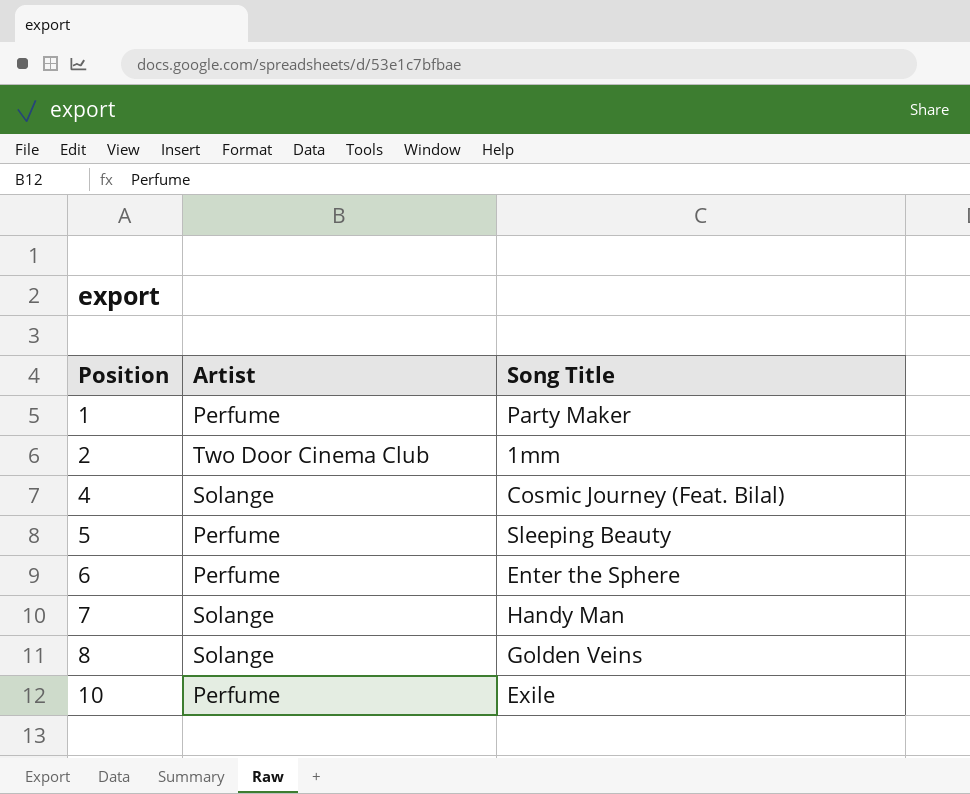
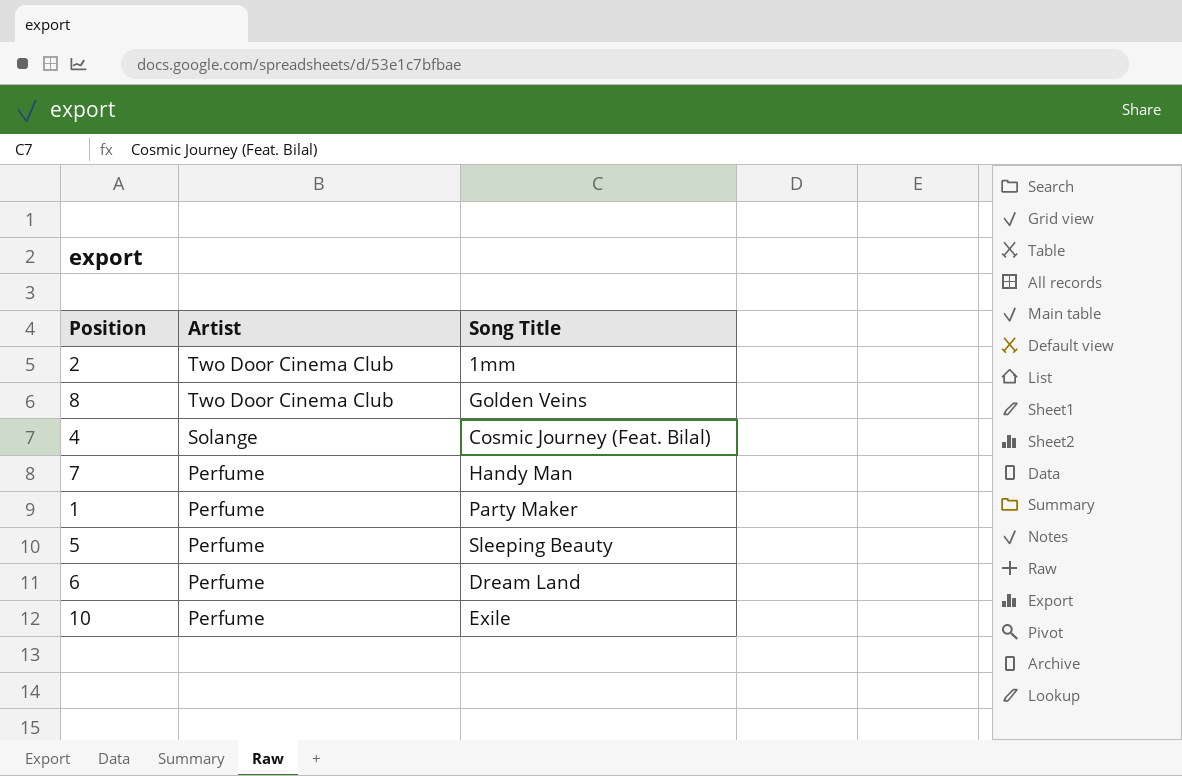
row order: Position ascending -> Artist descending
8 | Artist: Solange -> Two Door Cinema Club
7 | Artist: Solange -> Perfume
6 | Song Title: Enter the Sphere -> Dream Land

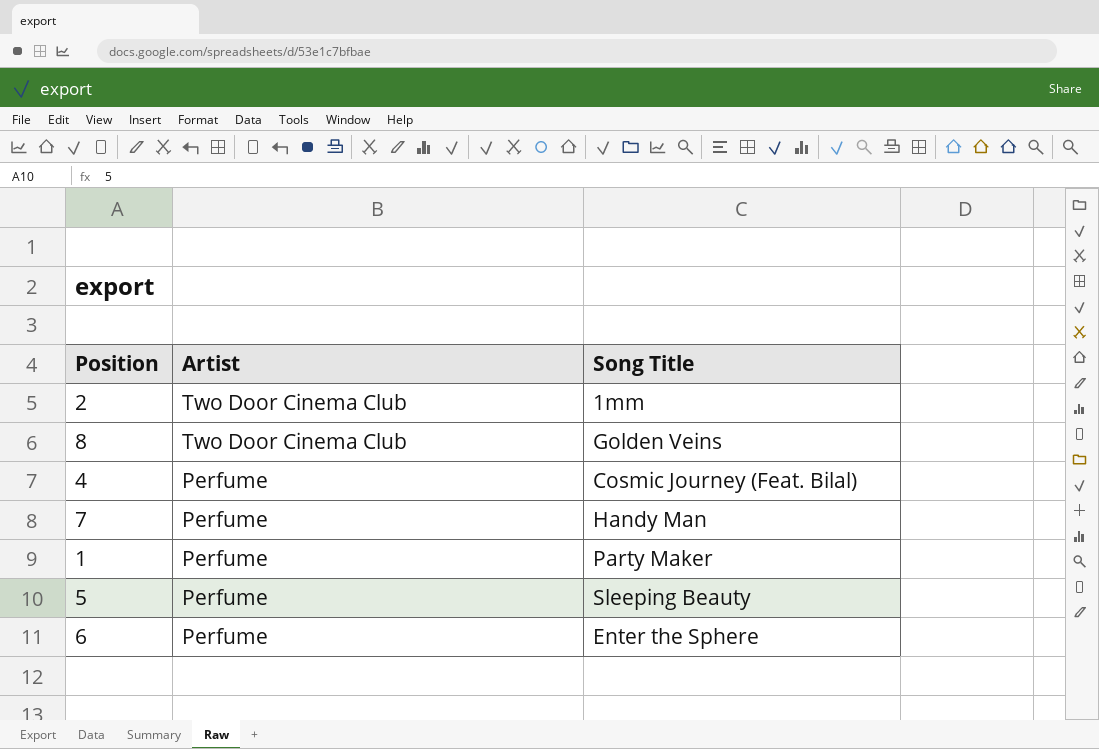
row 10: Perfume | Exile -> none
4 | Artist: Solange -> Perfume
6 | Song Title: Dream Land -> Enter the Sphere

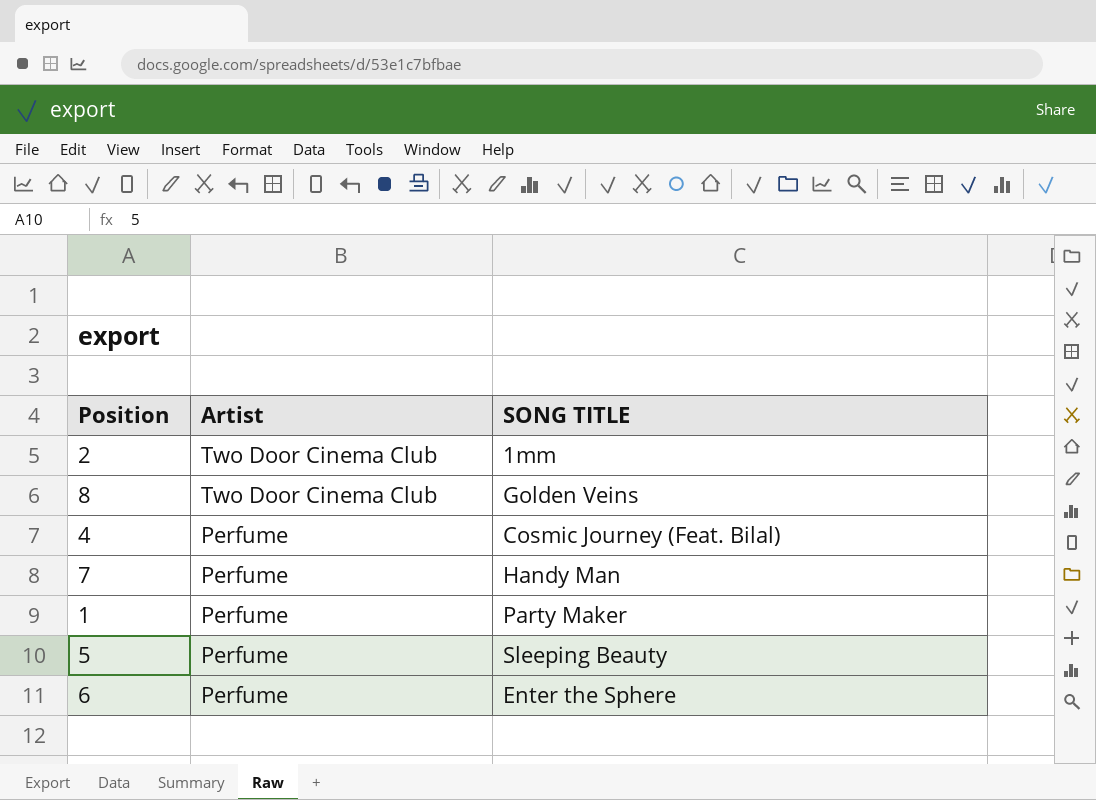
column name: Song Title -> SONG TITLE

